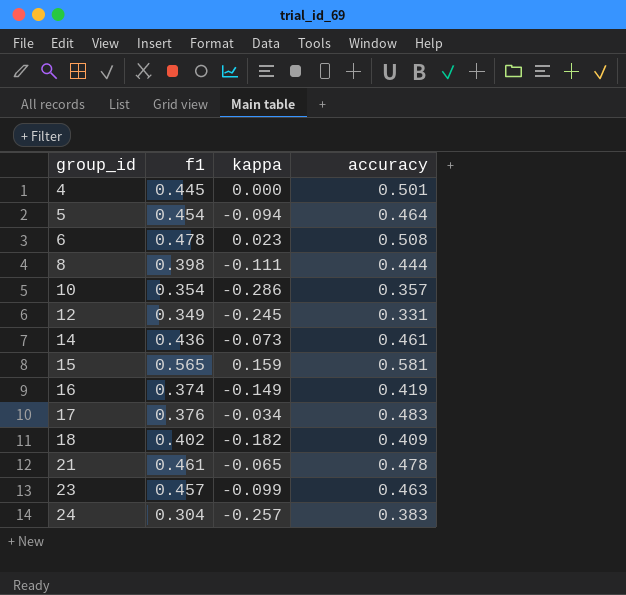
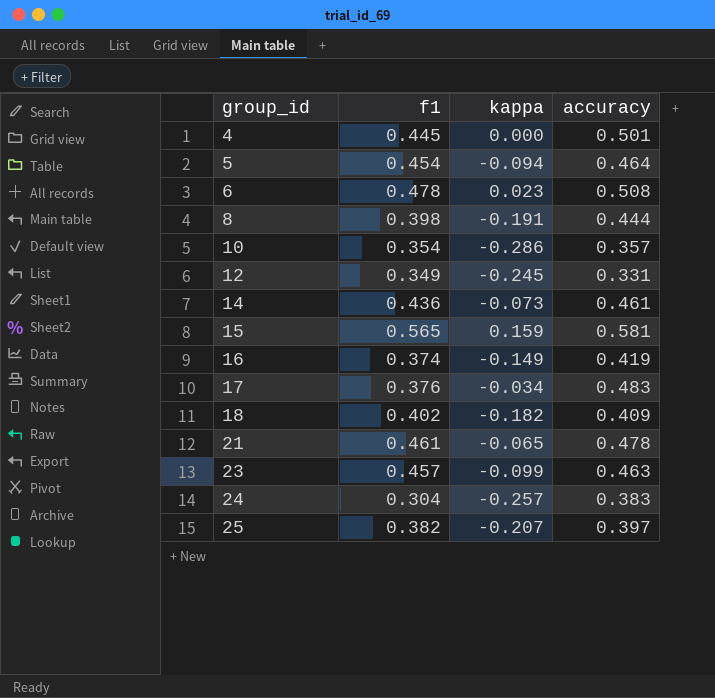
8 | kappa: -0.111 -> -0.191
row 25: none -> 0.382 | -0.207 | 0.397

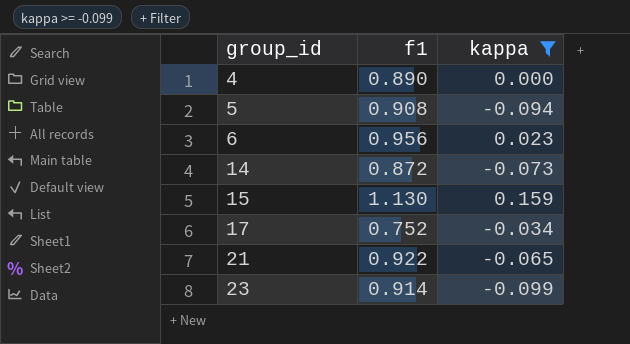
filter: none -> kappa >= -0.099
column accuracy | position: 4 -> none
4 | f1: 0.445 -> 0.890
5 | f1: 0.454 -> 0.908
6 | f1: 0.478 -> 0.956
14 | f1: 0.436 -> 0.872
15 | f1: 0.565 -> 1.130
17 | f1: 0.376 -> 0.752
21 | f1: 0.461 -> 0.922
23 | f1: 0.457 -> 0.914

